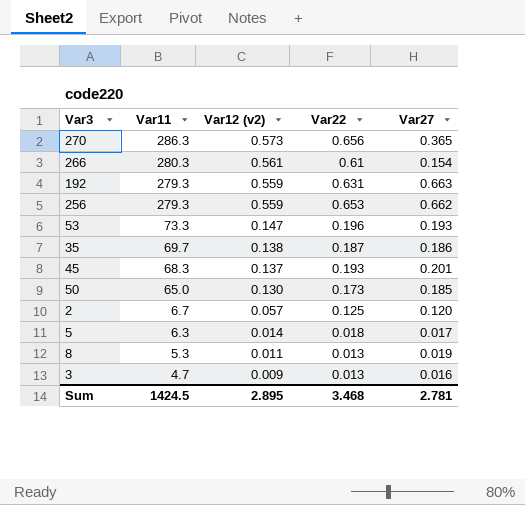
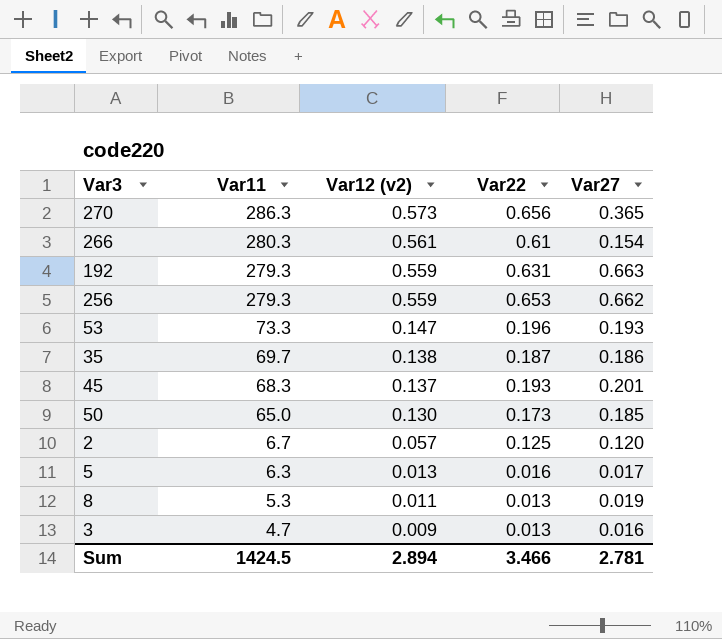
5 | Var12 (v2): 0.014 -> 0.013
5 | Var22: 0.018 -> 0.016
Sum | Var12 (v2): 2.895 -> 2.894
Sum | Var22: 3.468 -> 3.466

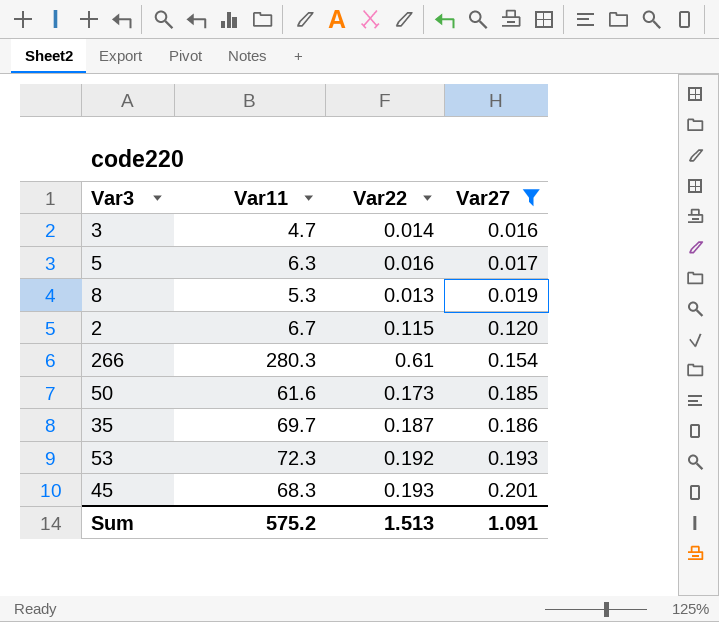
filter: none -> Var27 <= 0.201
row order: Var11 descending -> Var27 ascending
column Var12 (v2) | position: 3 -> none
3 | Var22: 0.013 -> 0.014
2 | Var22: 0.125 -> 0.115
50 | Var11: 65.0 -> 61.6
53 | Var11: 73.3 -> 72.3
53 | Var22: 0.196 -> 0.192
Sum | Var11: 1424.5 -> 575.2
Sum | Var22: 3.466 -> 1.513
Sum | Var27: 2.781 -> 1.091

